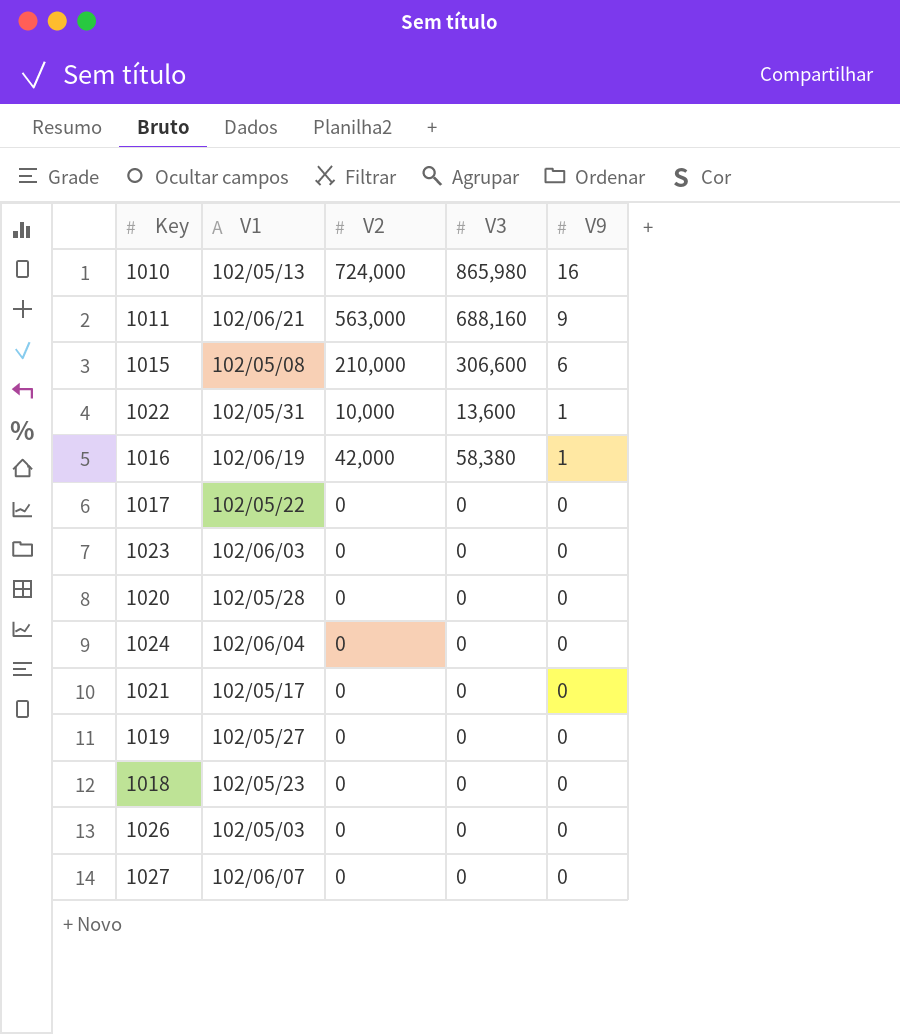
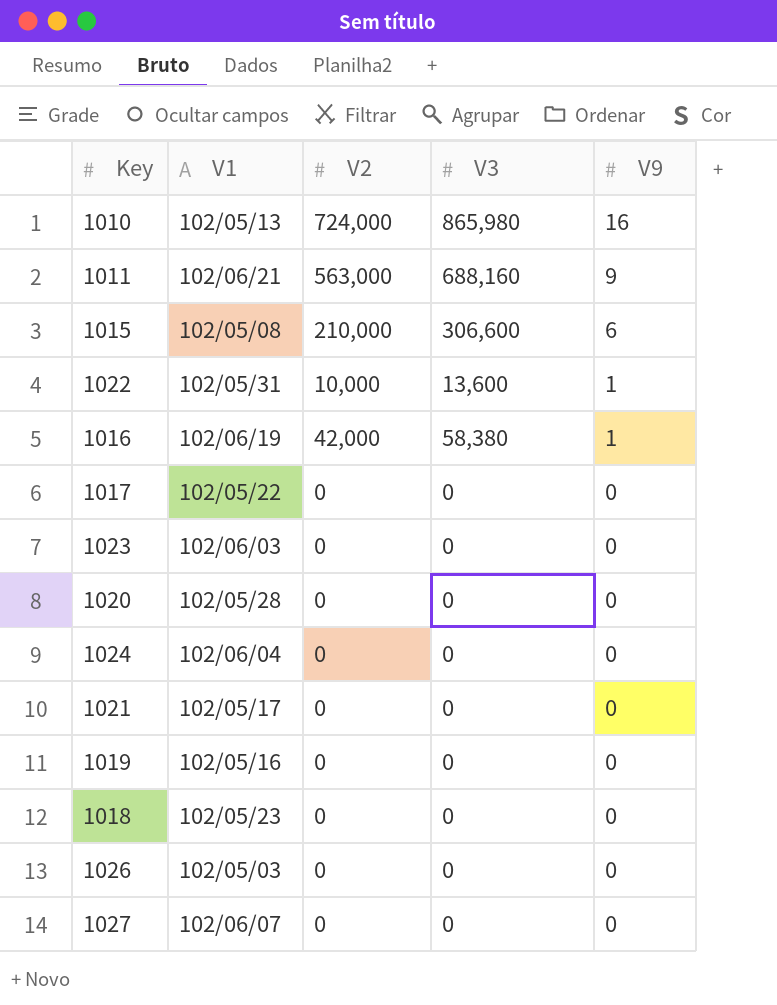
1019 | V1: 102/05/27 -> 102/05/16

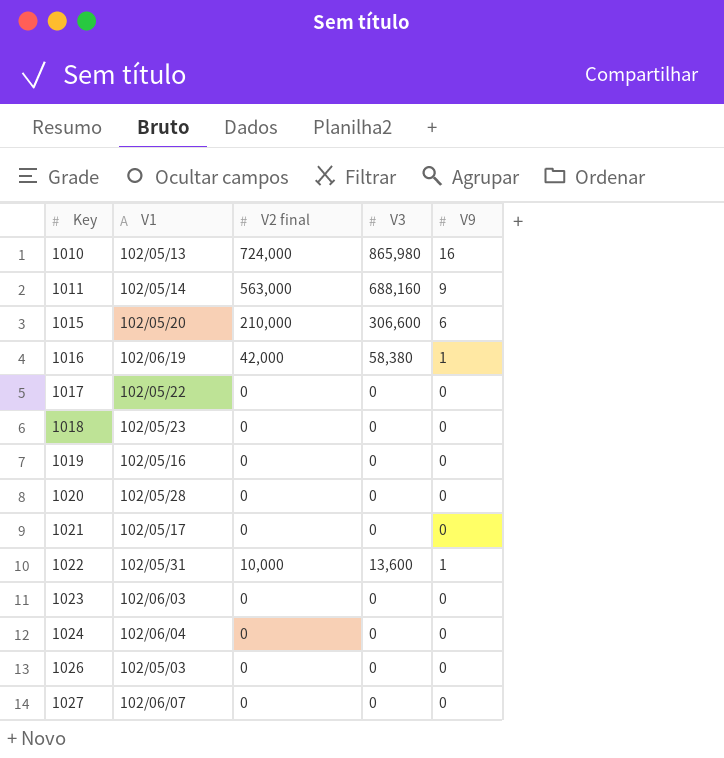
row order: V9 descending -> Key ascending
column name: V2 -> V2 final
1011 | V1: 102/06/21 -> 102/05/14
1015 | V1: 102/05/08 -> 102/05/20

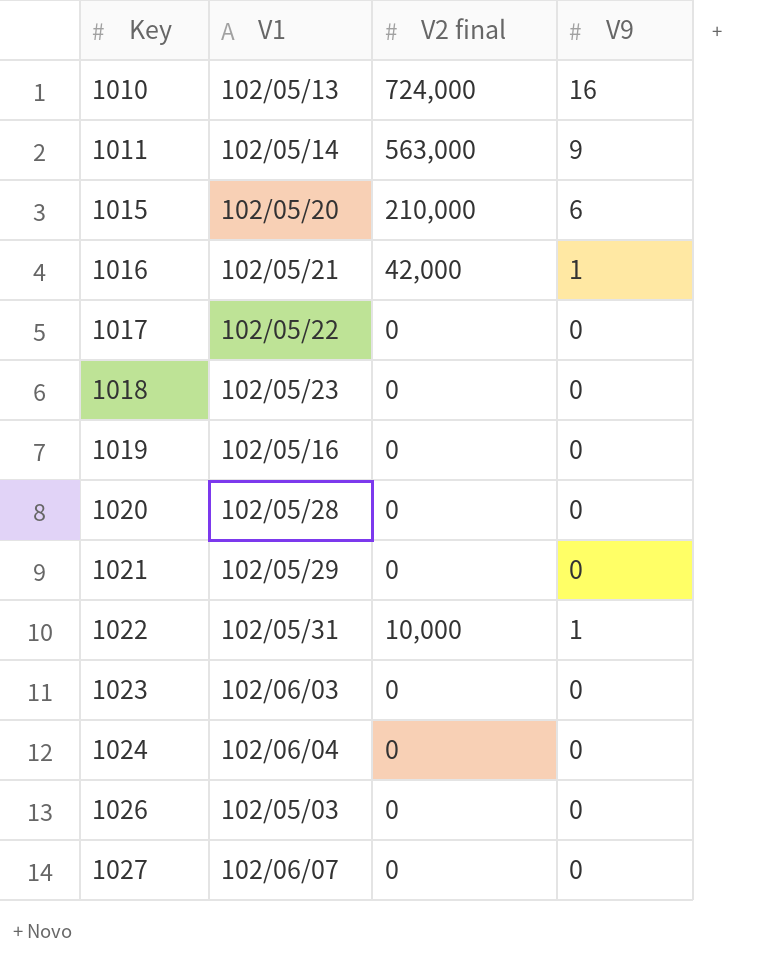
column V3 | position: 4 -> none
1016 | V1: 102/06/19 -> 102/05/21
1021 | V1: 102/05/17 -> 102/05/29

